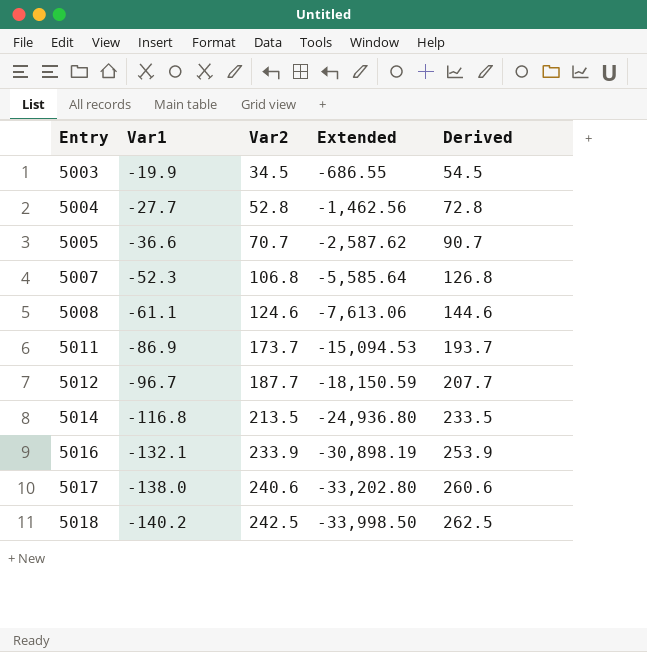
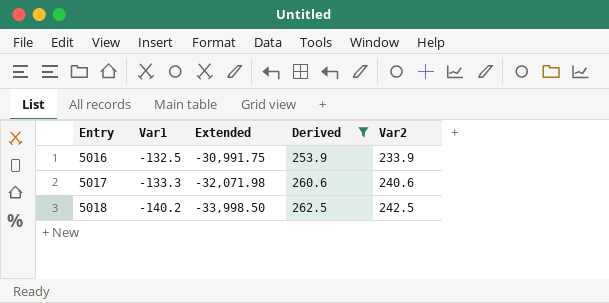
filter: none -> Derived >= 253.9
column Var2 | position: 3 -> 5
5016 | Var1: -132.1 -> -132.5
5016 | Extended: -30,898.19 -> -30,991.75
5017 | Var1: -138.0 -> -133.3
5017 | Extended: -33,202.80 -> -32,071.98

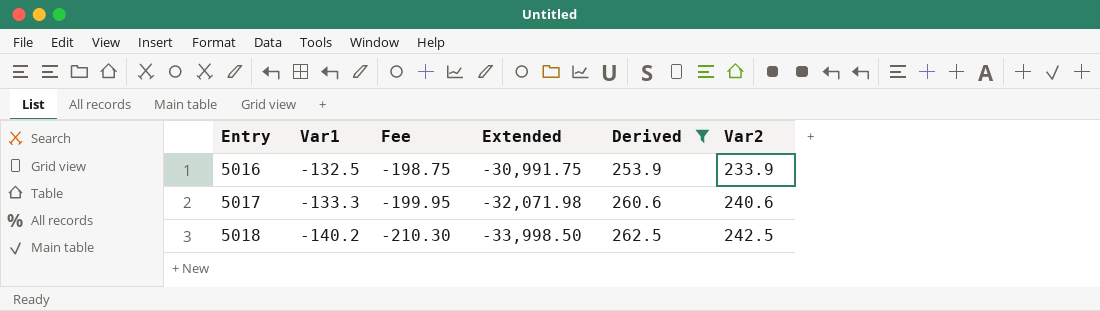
column Fee | formula: none -> [Var1] * 1.5

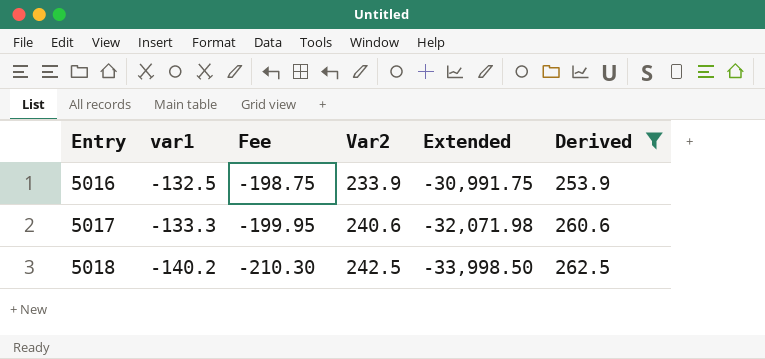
column name: Var1 -> var1
column Var2 | position: 6 -> 4

